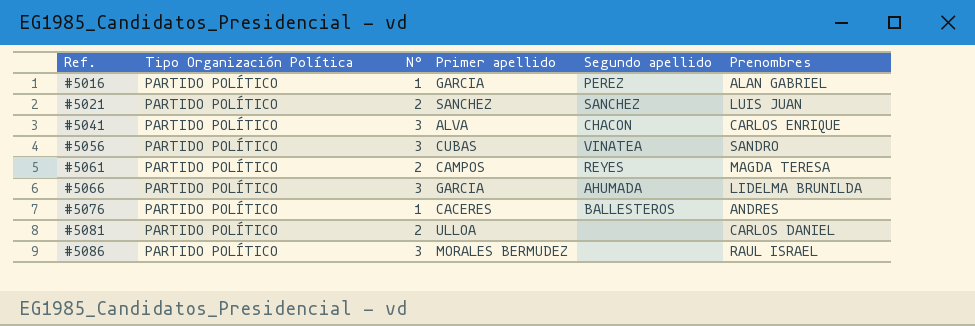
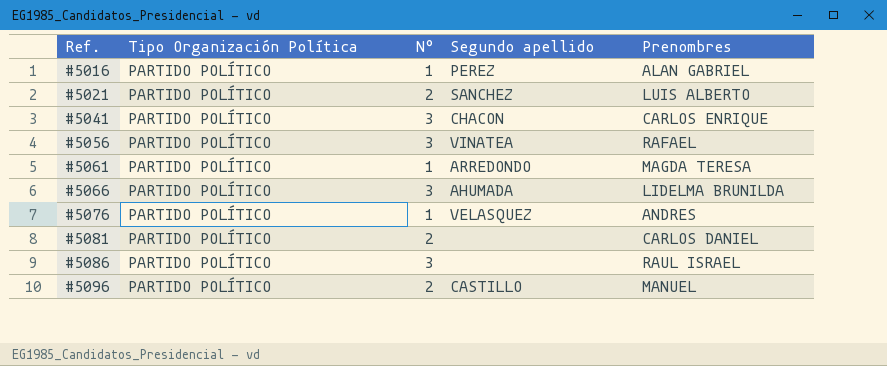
column Primer apellido | position: 4 -> none
#5021 | Prenombres: LUIS JUAN -> LUIS ALBERTO
#5056 | Prenombres: SANDRO -> RAFAEL
#5061 | N°: 2 -> 1
#5061 | Segundo apellido: REYES -> ARREDONDO
#5076 | Segundo apellido: BALLESTEROS -> VELASQUEZ
row #5096: none -> PARTIDO POLÍTICO | 2 | CASTILLO | MANUEL

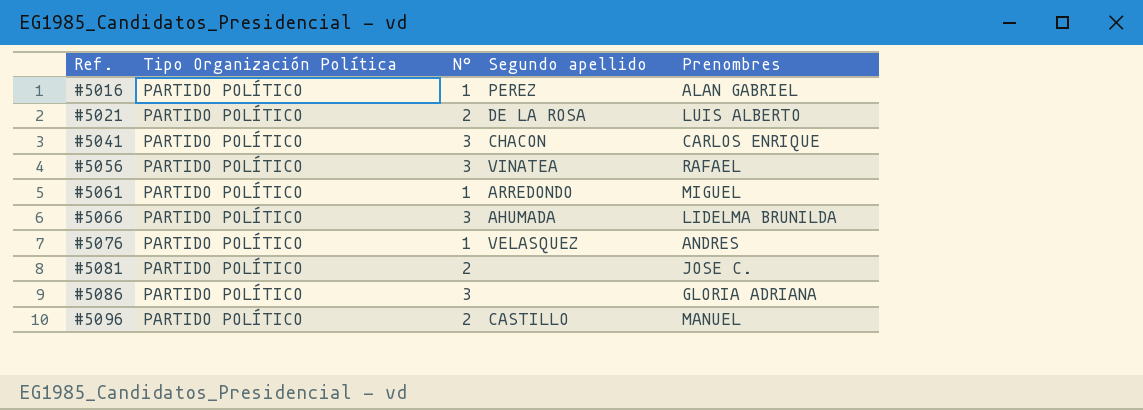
#5021 | Segundo apellido: SANCHEZ -> DE LA ROSA
#5061 | Prenombres: MAGDA TERESA -> MIGUEL
#5081 | Prenombres: CARLOS DANIEL -> JOSE C.
#5086 | Prenombres: RAUL ISRAEL -> GLORIA ADRIANA

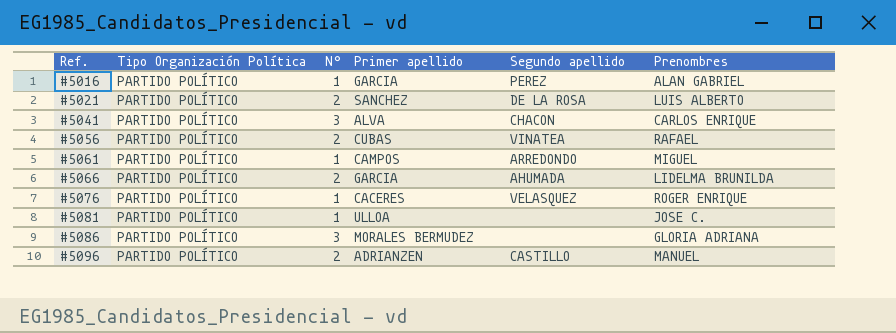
column Primer apellido | position: none -> 4
#5056 | N°: 3 -> 2
#5066 | N°: 3 -> 2
#5076 | Prenombres: ANDRES -> ROGER ENRIQUE
#5081 | N°: 2 -> 1

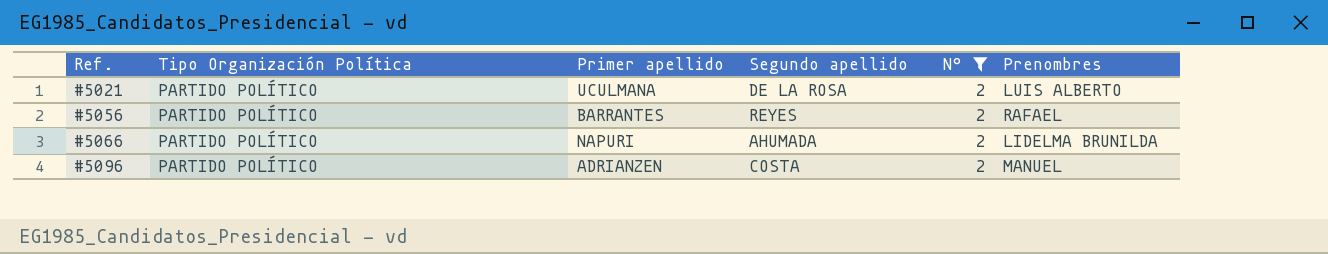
filter: none -> N° = 2
column N° | position: 3 -> 5
#5021 | Primer apellido: SANCHEZ -> UCULMANA
#5056 | Primer apellido: CUBAS -> BARRANTES
#5056 | Segundo apellido: VINATEA -> REYES
#5066 | Primer apellido: GARCIA -> NAPURI
#5096 | Segundo apellido: CASTILLO -> COSTA

